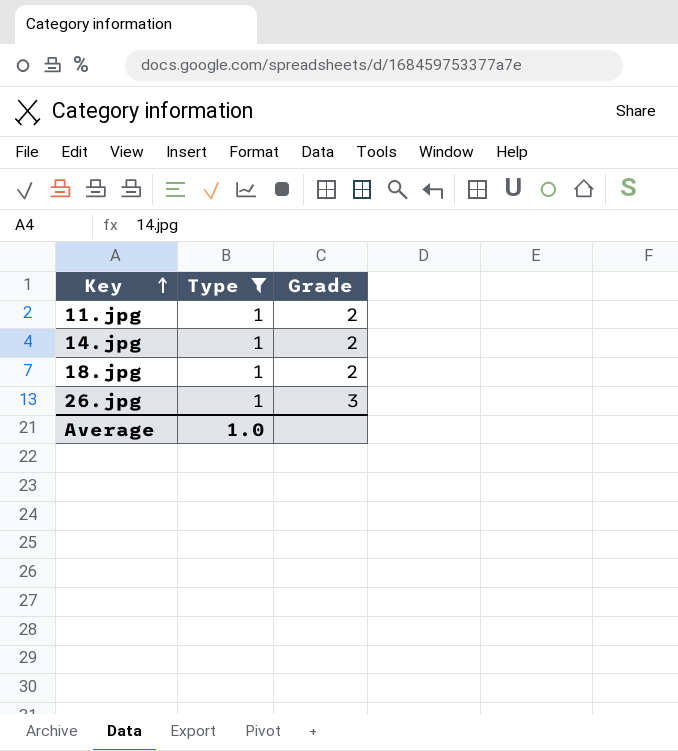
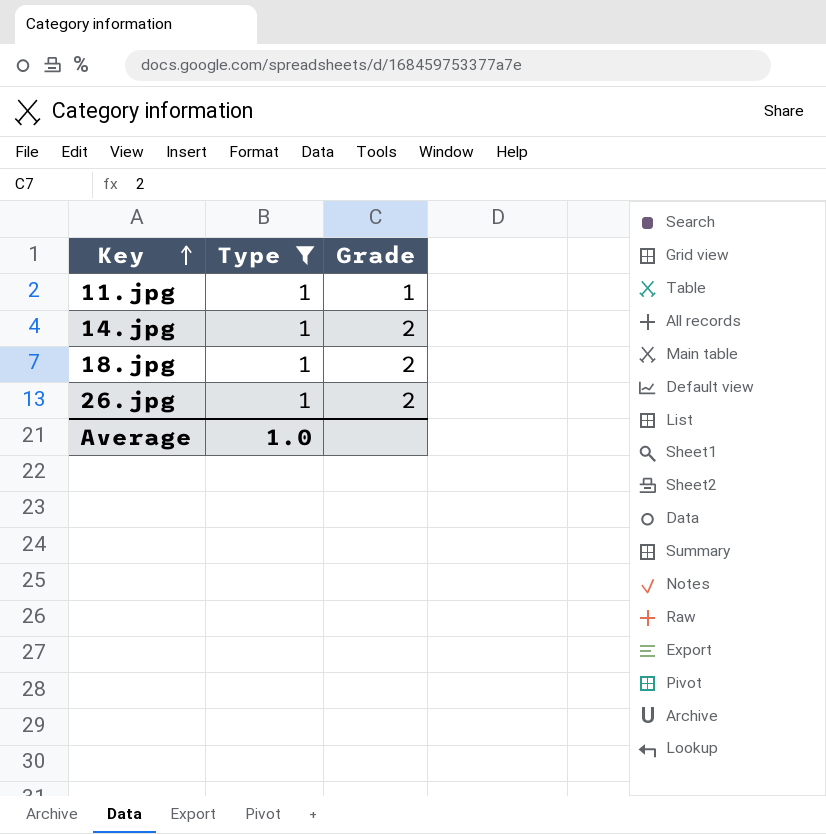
11.jpg | Grade: 2 -> 1
26.jpg | Grade: 3 -> 2

